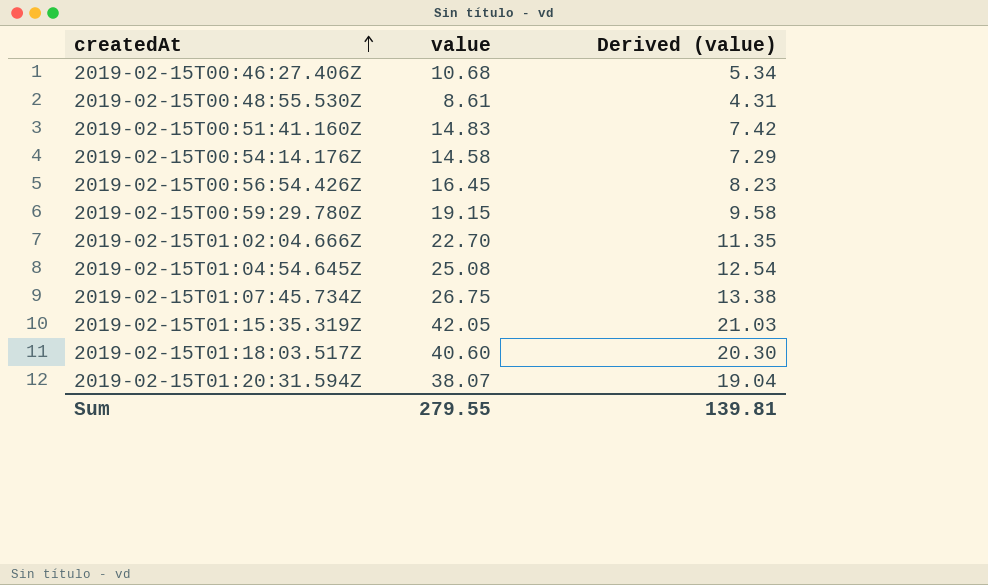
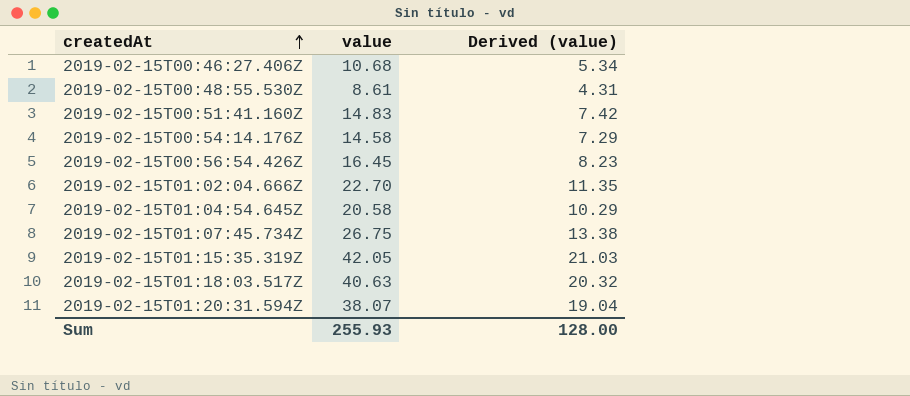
row 2019-02-15T00:59:29.780Z: 19.15 | 9.58 -> none
2019-02-15T01:04:54.645Z | value: 25.08 -> 20.58
2019-02-15T01:04:54.645Z | Derived (value): 12.54 -> 10.29
2019-02-15T01:18:03.517Z | value: 40.60 -> 40.63
2019-02-15T01:18:03.517Z | Derived (value): 20.30 -> 20.32
Sum | value: 279.55 -> 255.93
Sum | Derived (value): 139.81 -> 128.00

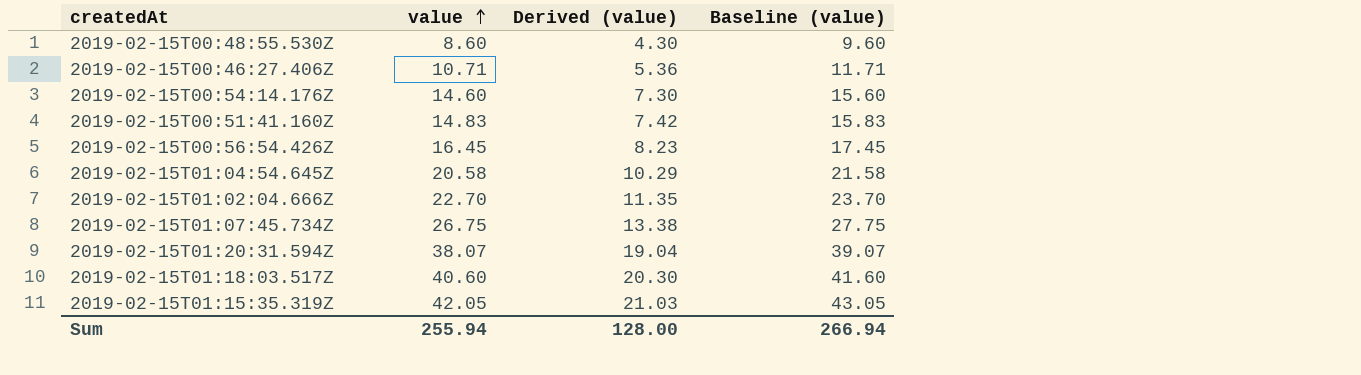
row order: createdAt ascending -> value ascending
column Baseline (value) | formula: none -> [value] + 1
2019-02-15T00:48:55.530Z | value: 8.61 -> 8.60
2019-02-15T00:48:55.530Z | Derived (value): 4.31 -> 4.30
2019-02-15T00:46:27.406Z | value: 10.68 -> 10.71
2019-02-15T00:46:27.406Z | Derived (value): 5.34 -> 5.36
2019-02-15T00:54:14.176Z | value: 14.58 -> 14.60
2019-02-15T00:54:14.176Z | Derived (value): 7.29 -> 7.30
2019-02-15T01:18:03.517Z | value: 40.63 -> 40.60
2019-02-15T01:18:03.517Z | Derived (value): 20.32 -> 20.30
Sum | value: 255.93 -> 255.94

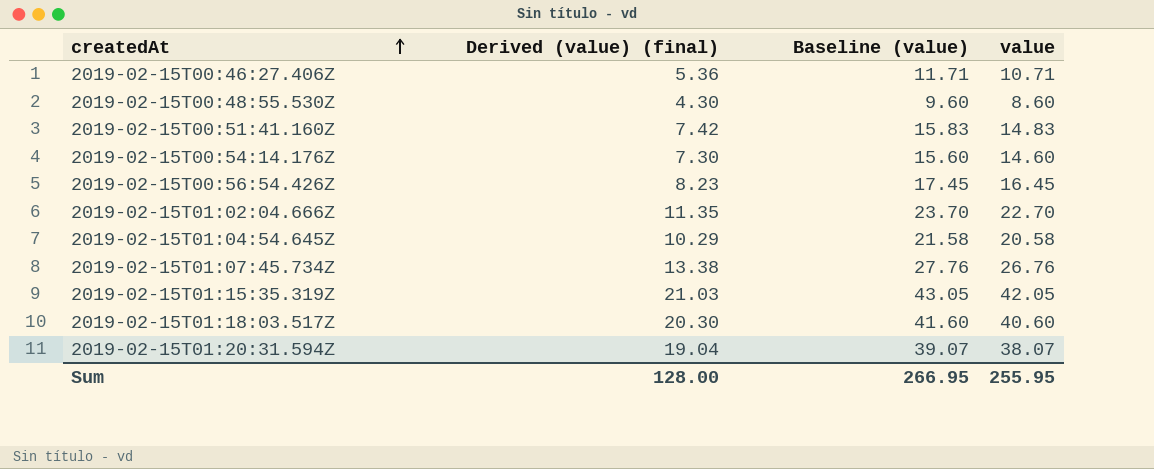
row order: value ascending -> createdAt ascending
column name: Derived (value) -> Derived (value) (final)
column value | position: 2 -> 4
2019-02-15T01:07:45.734Z | Baseline (value): 27.75 -> 27.76
2019-02-15T01:07:45.734Z | value: 26.75 -> 26.76
Sum | Baseline (value): 266.94 -> 266.95
Sum | value: 255.94 -> 255.95

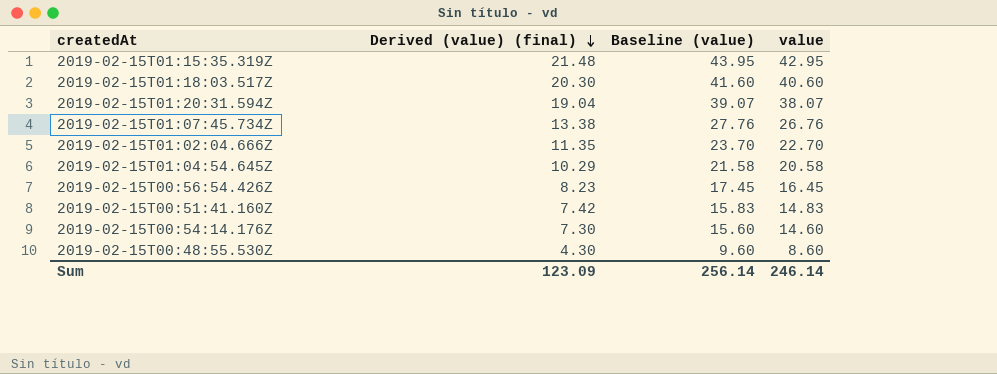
row order: createdAt ascending -> Derived (value) (final) descending
row 2019-02-15T00:46:27.406Z: 5.36 | 11.71 | 10.71 -> none
2019-02-15T01:15:35.319Z | Derived (value) (final): 21.03 -> 21.48
2019-02-15T01:15:35.319Z | Baseline (value): 43.05 -> 43.95
2019-02-15T01:15:35.319Z | value: 42.05 -> 42.95
Sum | Derived (value) (final): 128.00 -> 123.09
Sum | Baseline (value): 266.95 -> 256.14
Sum | value: 255.95 -> 246.14

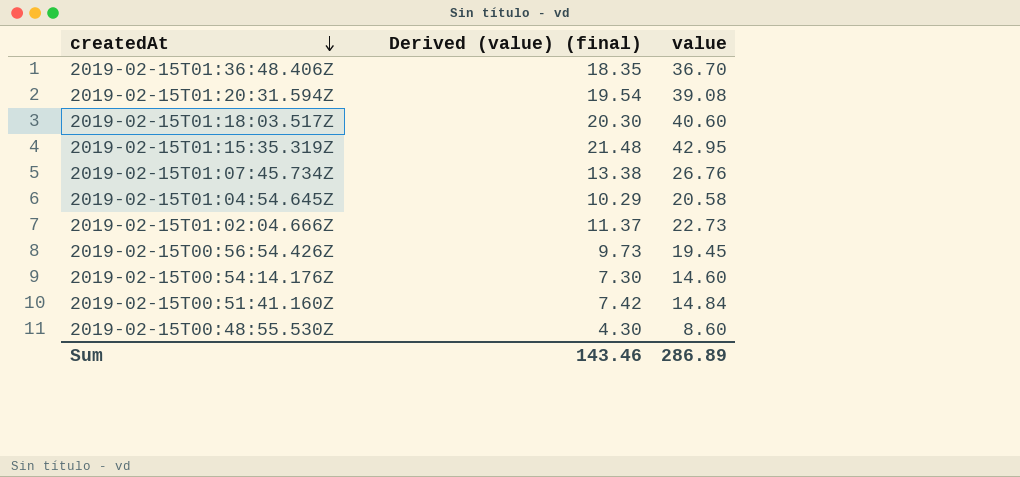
row order: Derived (value) (final) descending -> createdAt descending
column Baseline (value) | formula: [value] + 1 -> none
row 2019-02-15T01:36:48.406Z: none -> 18.35 | 36.70
2019-02-15T01:20:31.594Z | Derived (value) (final): 19.04 -> 19.54
2019-02-15T01:20:31.594Z | value: 38.07 -> 39.08
2019-02-15T01:02:04.666Z | Derived (value) (final): 11.35 -> 11.37
2019-02-15T01:02:04.666Z | value: 22.70 -> 22.73
2019-02-15T00:56:54.426Z | Derived (value) (final): 8.23 -> 9.73
2019-02-15T00:56:54.426Z | value: 16.45 -> 19.45
2019-02-15T00:51:41.160Z | value: 14.83 -> 14.84
Sum | Derived (value) (final): 123.09 -> 143.46
Sum | value: 246.14 -> 286.89

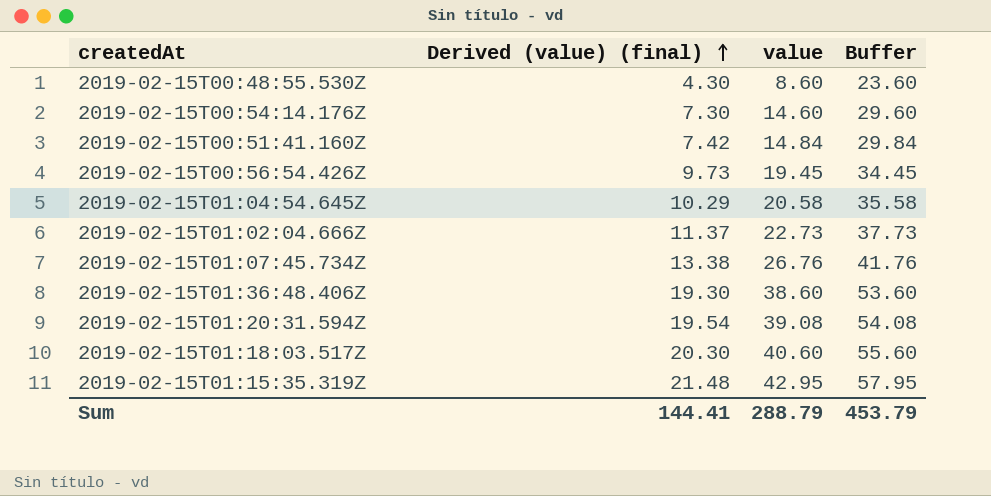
row order: createdAt descending -> Derived (value) (final) ascending
column Buffer | formula: none -> [value] + 15
2019-02-15T01:36:48.406Z | Derived (value) (final): 18.35 -> 19.30
2019-02-15T01:36:48.406Z | value: 36.70 -> 38.60
Sum | Derived (value) (final): 143.46 -> 144.41
Sum | value: 286.89 -> 288.79

